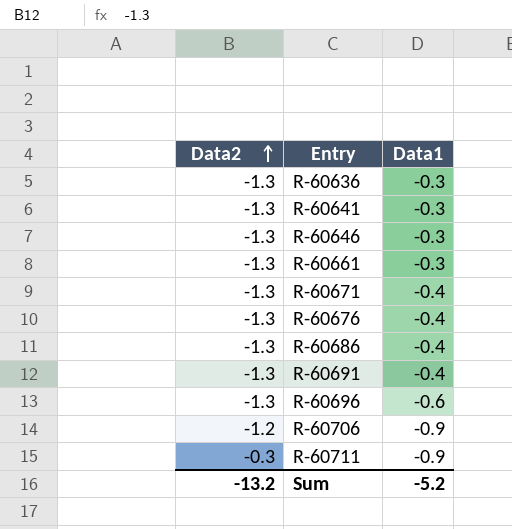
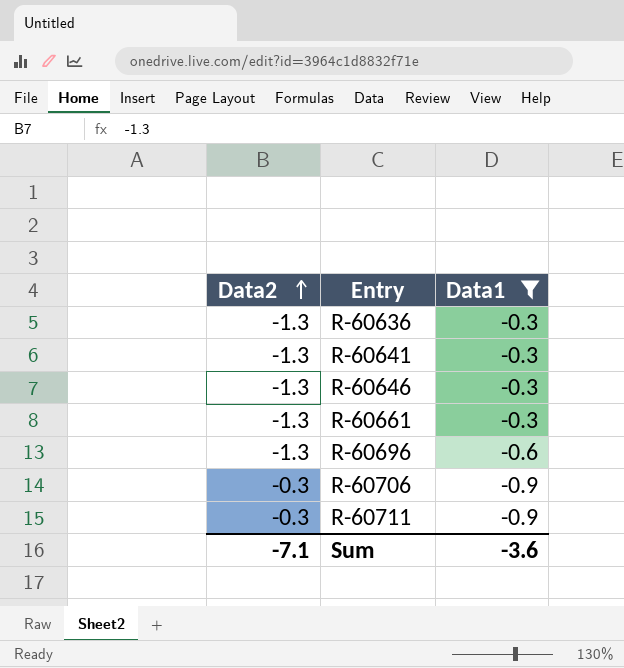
filter: none -> Data1 != -0.4
R-60706 | Data2: -1.2 -> -0.3
Sum | Data2: -13.2 -> -7.1
Sum | Data1: -5.2 -> -3.6

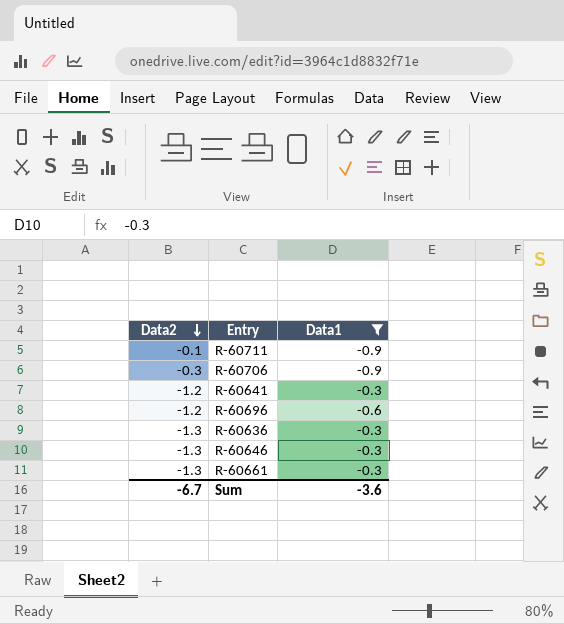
row order: Data2 ascending -> Data2 descending
R-60711 | Data2: -0.3 -> -0.1
R-60641 | Data2: -1.3 -> -1.2
R-60696 | Data2: -1.3 -> -1.2
Sum | Data2: -7.1 -> -6.7

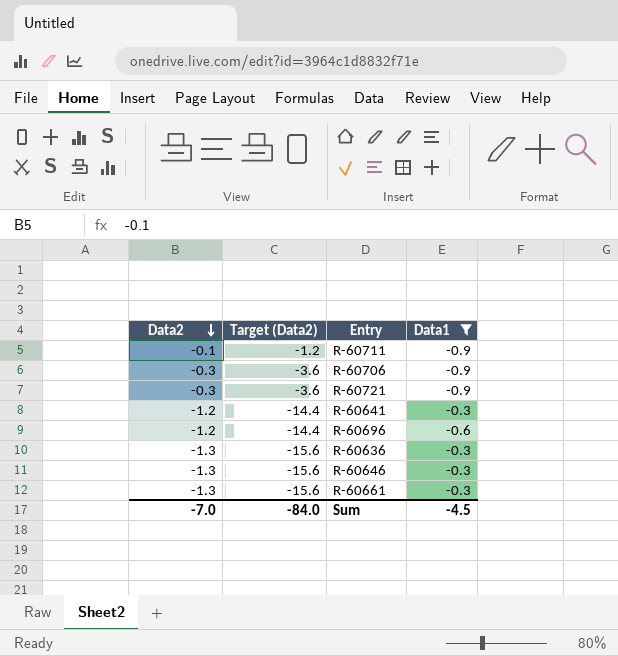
column Target (Data2) | formula: none -> [Data2] * 12
row R-60721: none -> -0.3 | -3.6 | -0.9
Sum | Data2: -6.7 -> -7.0
Sum | Data1: -3.6 -> -4.5

